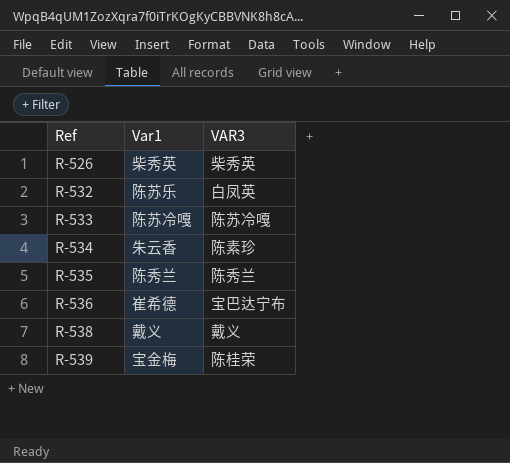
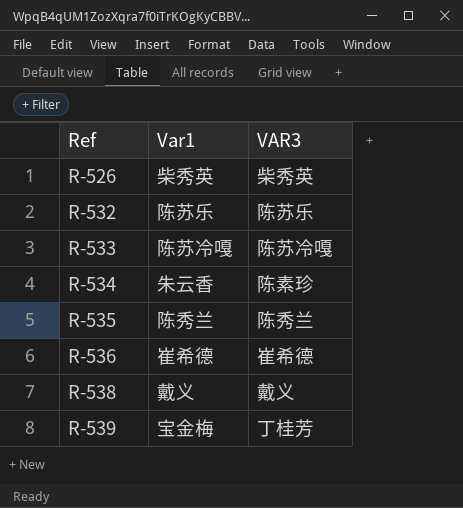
R-532 | VAR3: 白凤英 -> 陈苏乐
R-536 | VAR3: 宝巴达宁布 -> 崔希德
R-539 | VAR3: 陈桂荣 -> 丁桂芳

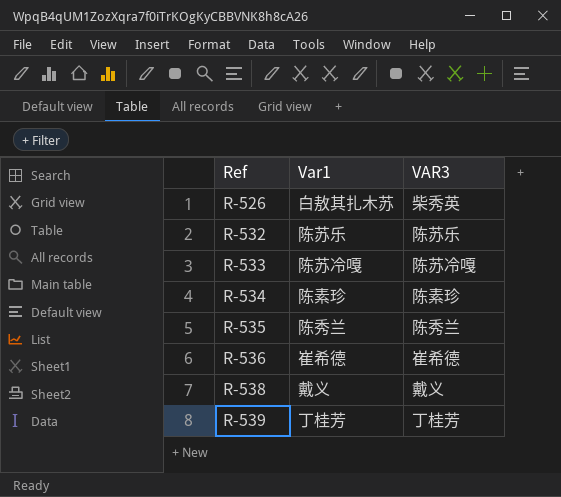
R-526 | Var1: 柴秀英 -> 白敖其扎木苏
R-534 | Var1: 朱云香 -> 陈素珍
R-539 | Var1: 宝金梅 -> 丁桂芳

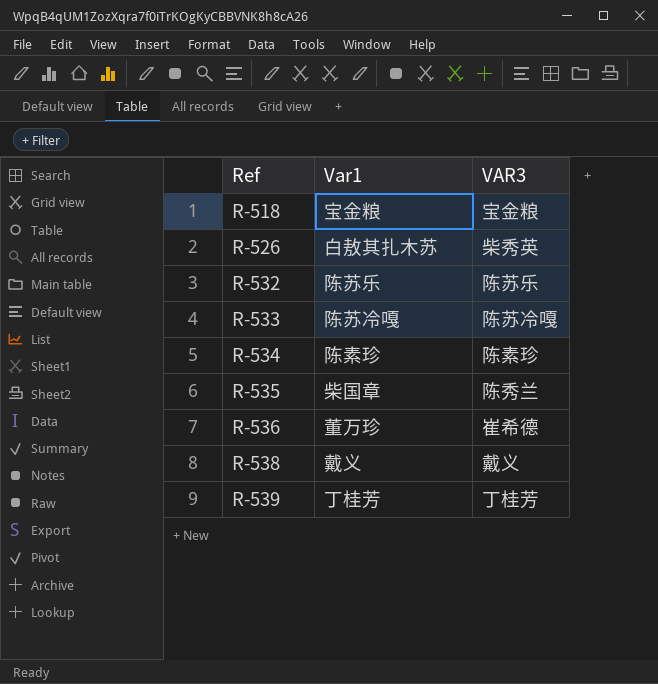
row R-518: none -> 宝金粮 | 宝金粮
R-535 | Var1: 陈秀兰 -> 柴国章
R-536 | Var1: 崔希德 -> 董万珍

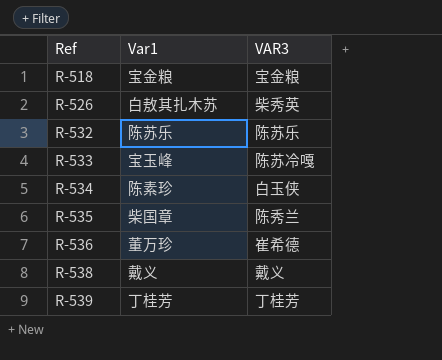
R-533 | Var1: 陈苏冷嘎 -> 宝玉峰
R-534 | VAR3: 陈素珍 -> 白玉侠

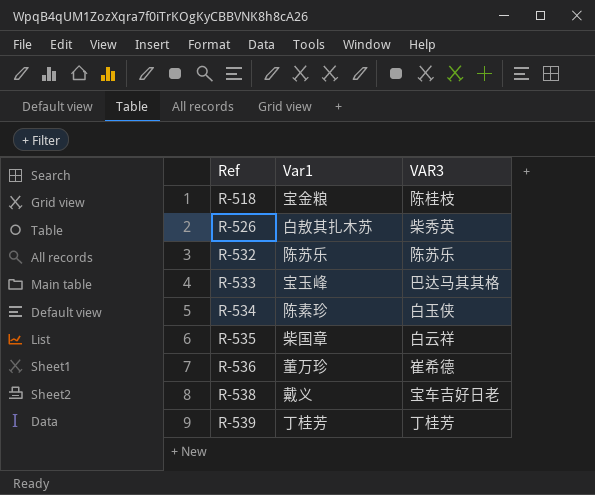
R-518 | VAR3: 宝金粮 -> 陈桂枝
R-533 | VAR3: 陈苏冷嘎 -> 巴达马其其格
R-535 | VAR3: 陈秀兰 -> 白云祥
R-538 | VAR3: 戴义 -> 宝车吉好日老

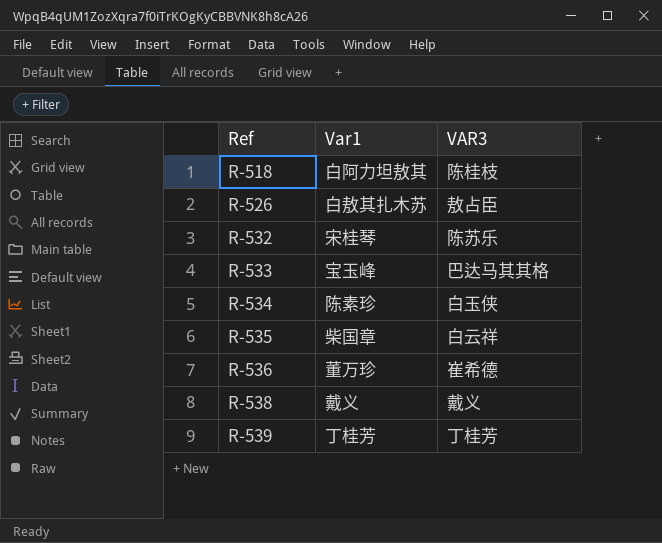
R-518 | Var1: 宝金粮 -> 白阿力坦敖其
R-526 | VAR3: 柴秀英 -> 敖占臣
R-532 | Var1: 陈苏乐 -> 宋桂琴
R-538 | VAR3: 宝车吉好日老 -> 戴义

